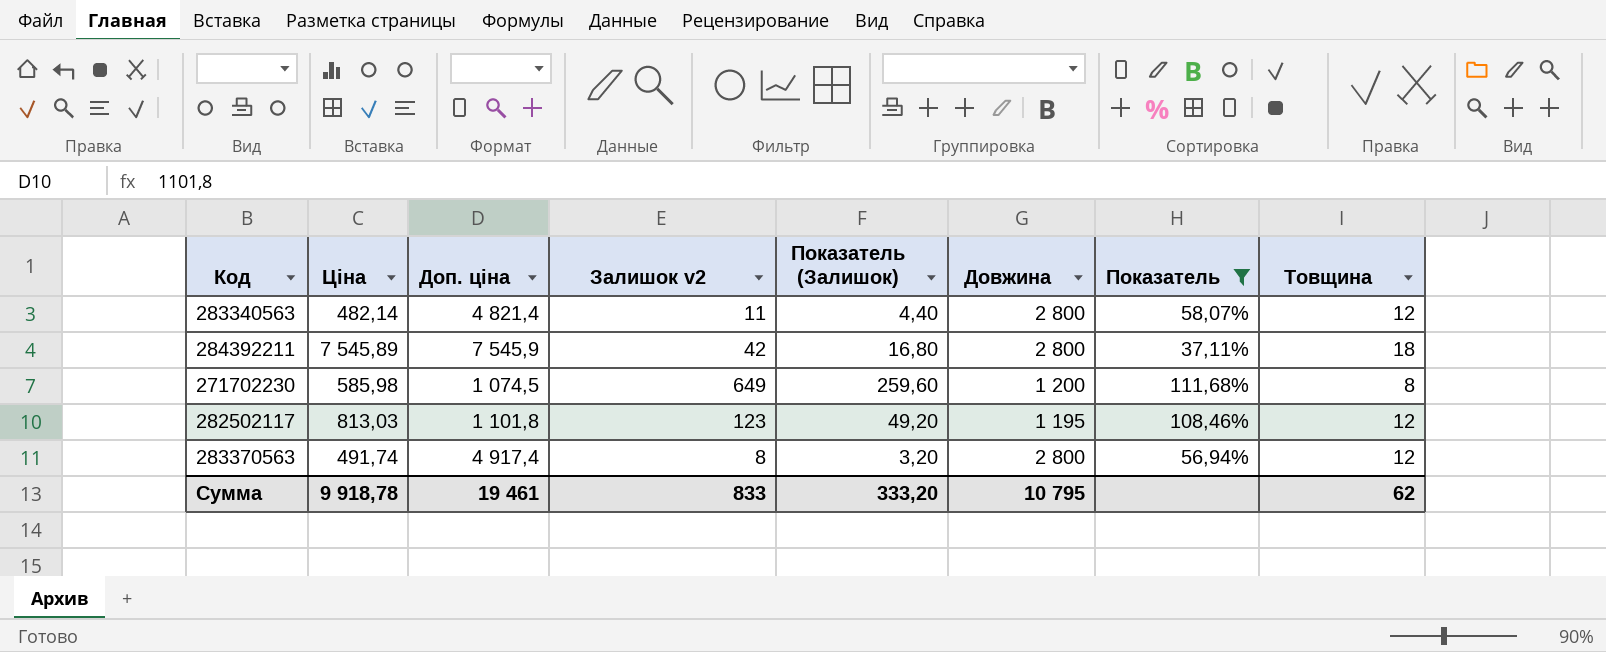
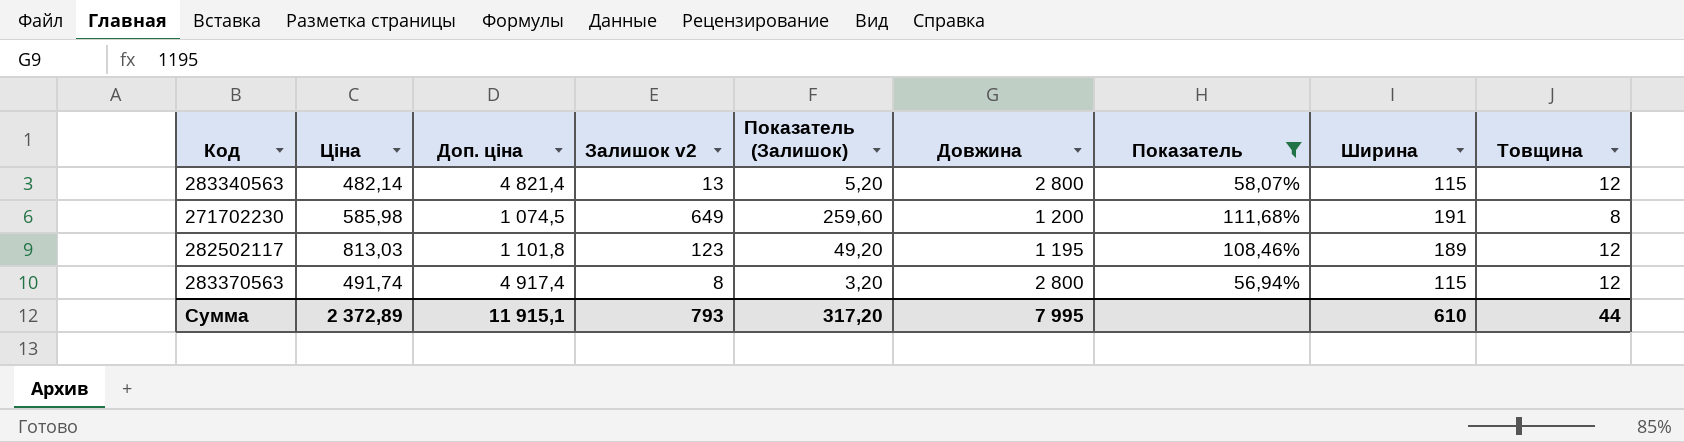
column Ширина | position: none -> 8
row 284392211: 7 545,89 | 7 545,9 | 42 | 16,80 | 2 800 | 37,11% | 18 -> none
283340563 | Залишок v2: 11 -> 13
283340563 | Показатель (Залишок): 4,40 -> 5,20
Сумма | Ціна: 9 918,78 -> 2 372,89
Сумма | Доп. ціна: 19 461 -> 11 915,1
Сумма | Залишок v2: 833 -> 793
Сумма | Показатель (Залишок): 333,20 -> 317,20
Сумма | Довжина: 10 795 -> 7 995
Сумма | Товщина: 62 -> 44

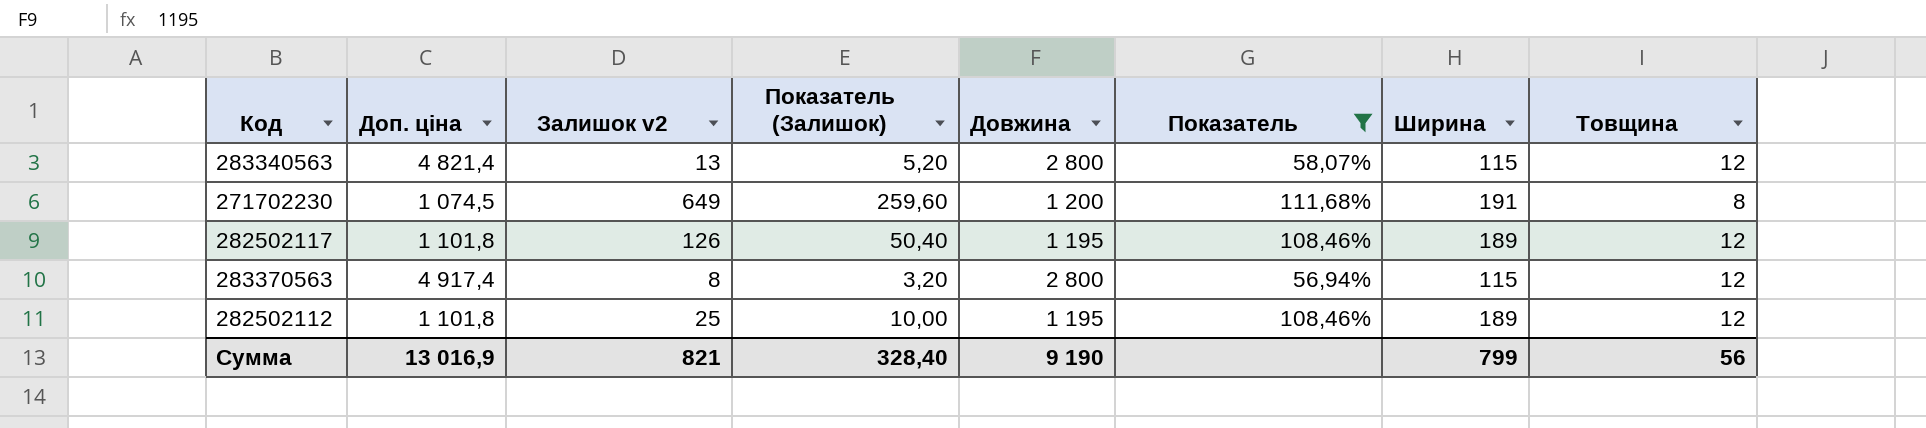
column Ціна | position: 2 -> none
282502117 | Залишок v2: 123 -> 126
282502117 | Показатель (Залишок): 49,20 -> 50,40
row 282502112: none -> 1 101,8 | 25 | 10,00 | 1 195 | 108,46% | 189 | 12
Сумма | Доп. ціна: 11 915,1 -> 13 016,9
Сумма | Залишок v2: 793 -> 821
Сумма | Показатель (Залишок): 317,20 -> 328,40
Сумма | Довжина: 7 995 -> 9 190
Сумма | Ширина: 610 -> 799
Сумма | Товщина: 44 -> 56

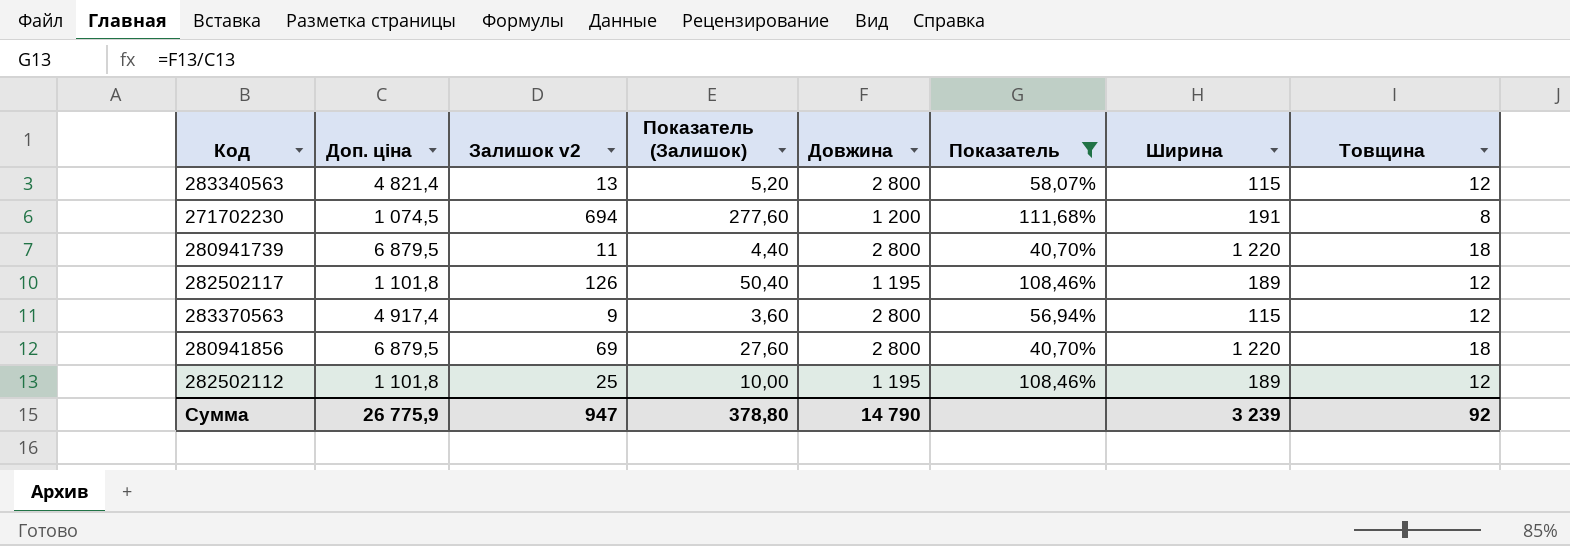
271702230 | Залишок v2: 649 -> 694
271702230 | Показатель (Залишок): 259,60 -> 277,60
row 280941739: none -> 6 879,5 | 11 | 4,40 | 2 800 | 40,70% | 1 220 | 18
283370563 | Залишок v2: 8 -> 9
283370563 | Показатель (Залишок): 3,20 -> 3,60
row 280941856: none -> 6 879,5 | 69 | 27,60 | 2 800 | 40,70% | 1 220 | 18
Сумма | Доп. ціна: 13 016,9 -> 26 775,9
Сумма | Залишок v2: 821 -> 947
Сумма | Показатель (Залишок): 328,40 -> 378,80
Сумма | Довжина: 9 190 -> 14 790
Сумма | Ширина: 799 -> 3 239
Сумма | Товщина: 56 -> 92

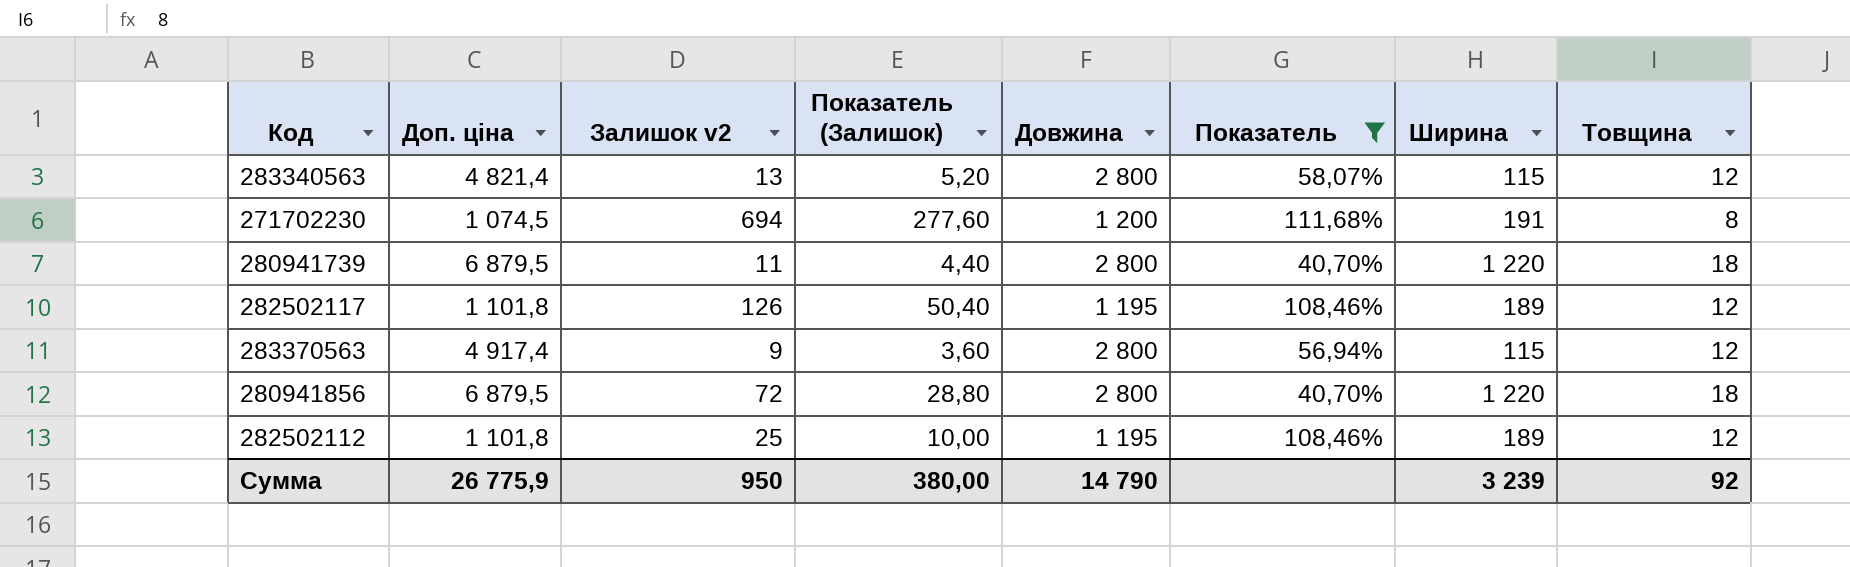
280941856 | Залишок v2: 69 -> 72
280941856 | Показатель (Залишок): 27,60 -> 28,80
Сумма | Залишок v2: 947 -> 950
Сумма | Показатель (Залишок): 378,80 -> 380,00

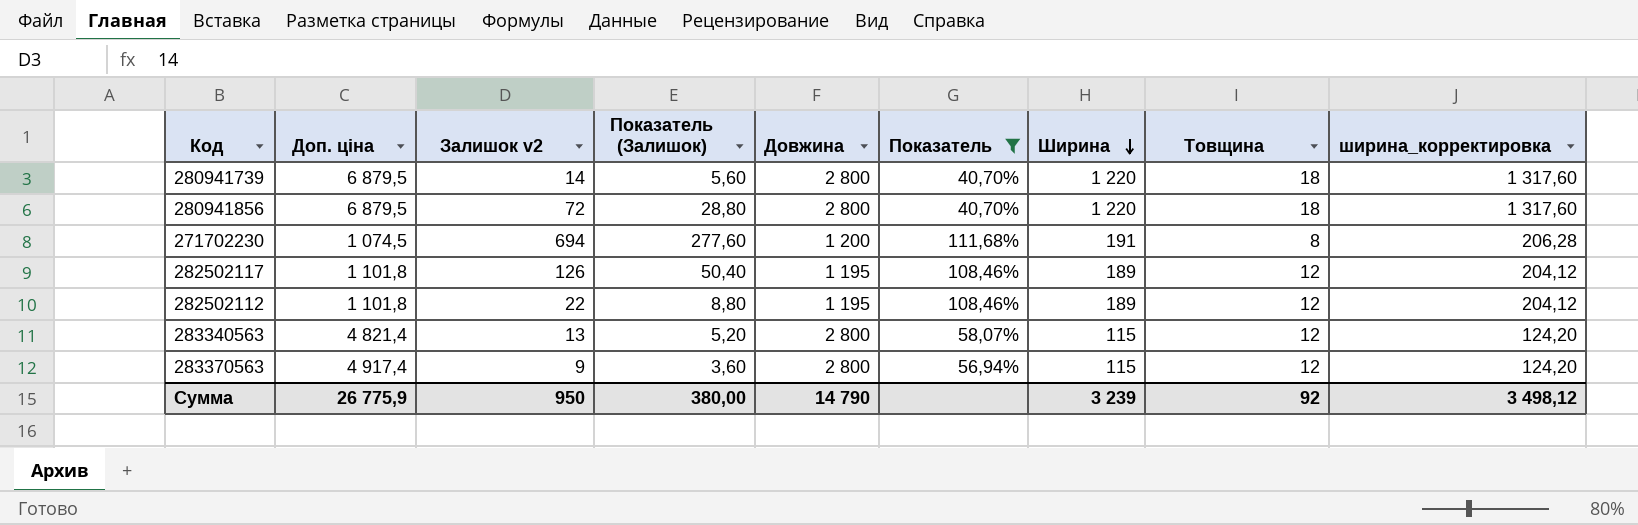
row order: none -> Ширина descending
column ширина_корректировка | formula: none -> [Ширина] * 1,08
280941739 | Залишок v2: 11 -> 14
280941739 | Показатель (Залишок): 4,40 -> 5,60
282502112 | Залишок v2: 25 -> 22
282502112 | Показатель (Залишок): 10,00 -> 8,80

